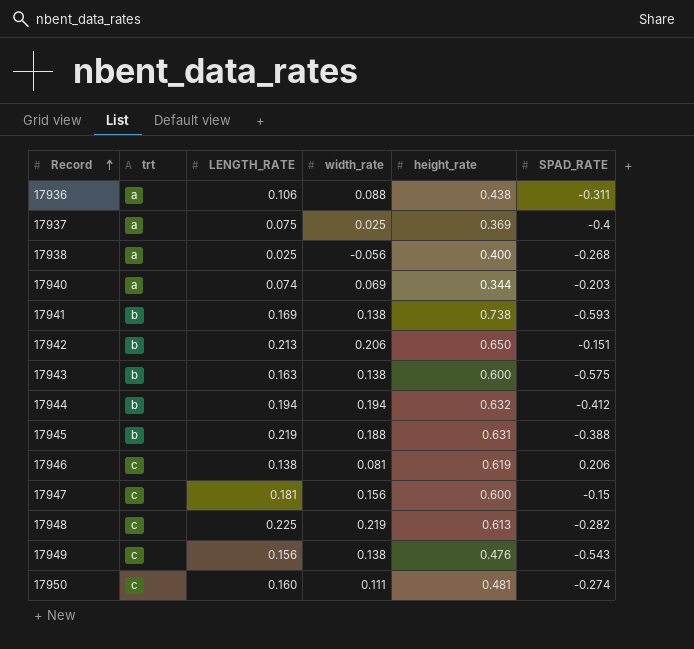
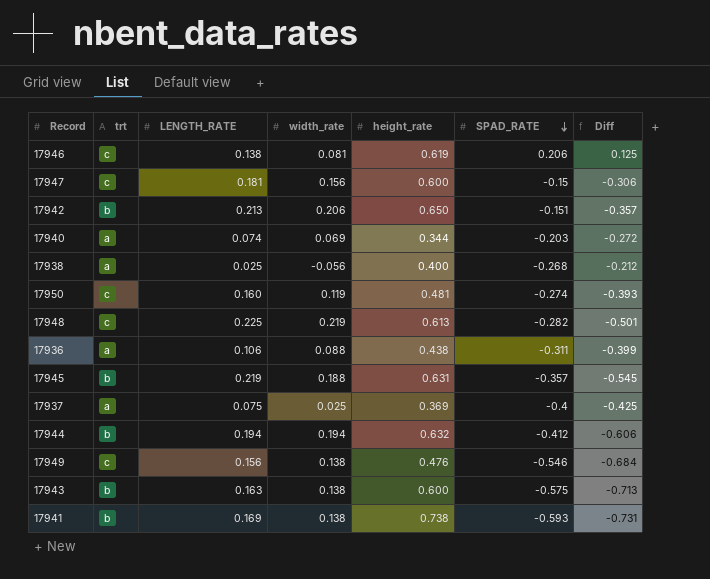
row order: Record ascending -> SPAD_RATE descending
column Diff | formula: none -> [SPAD_RATE] - [width_rate]
17950 | width_rate: 0.111 -> 0.119
17945 | SPAD_RATE: -0.388 -> -0.357
17949 | SPAD_RATE: -0.543 -> -0.546

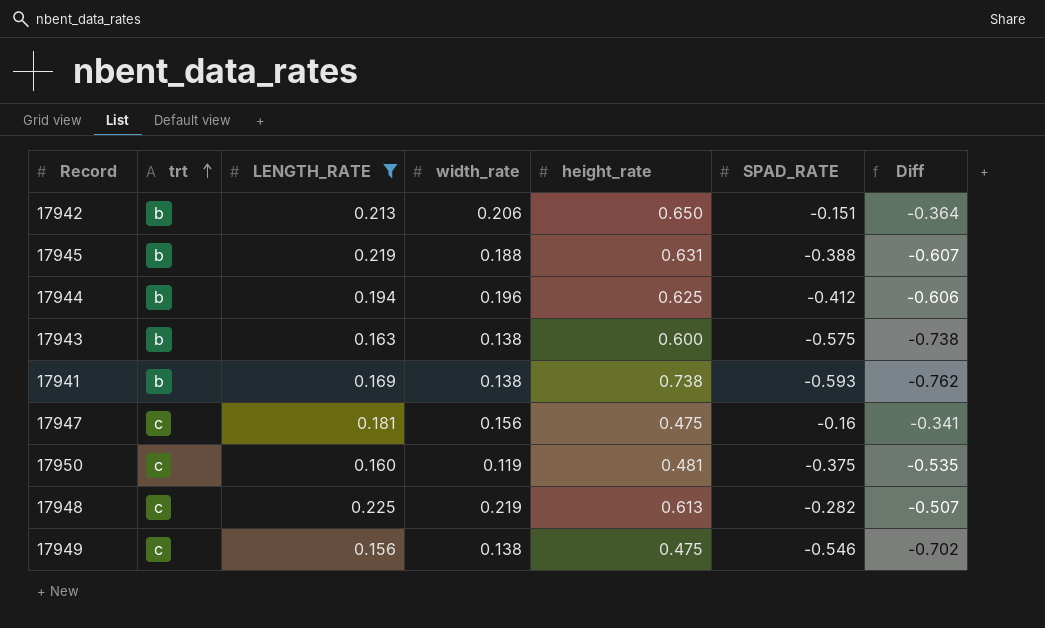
filter: none -> LENGTH_RATE >= 0.156
row order: SPAD_RATE descending -> trt ascending
column Diff | formula: [SPAD_RATE] - [width_rate] -> [SPAD_RATE] - [LENGTH_RATE]
17945 | SPAD_RATE: -0.357 -> -0.388
17944 | width_rate: 0.194 -> 0.196
17944 | height_rate: 0.632 -> 0.625
17947 | height_rate: 0.600 -> 0.475
17947 | SPAD_RATE: -0.15 -> -0.16
17950 | SPAD_RATE: -0.274 -> -0.375
17949 | height_rate: 0.476 -> 0.475

